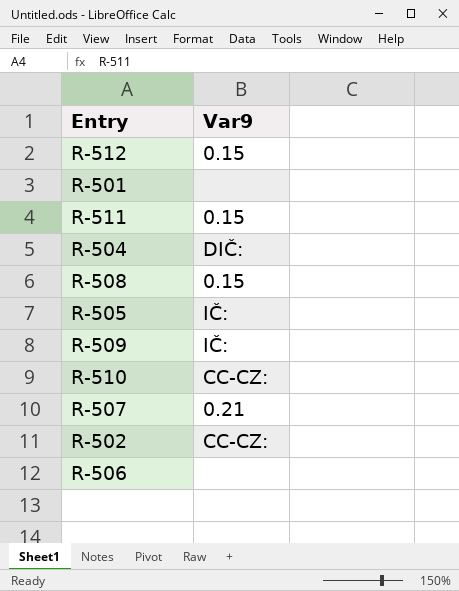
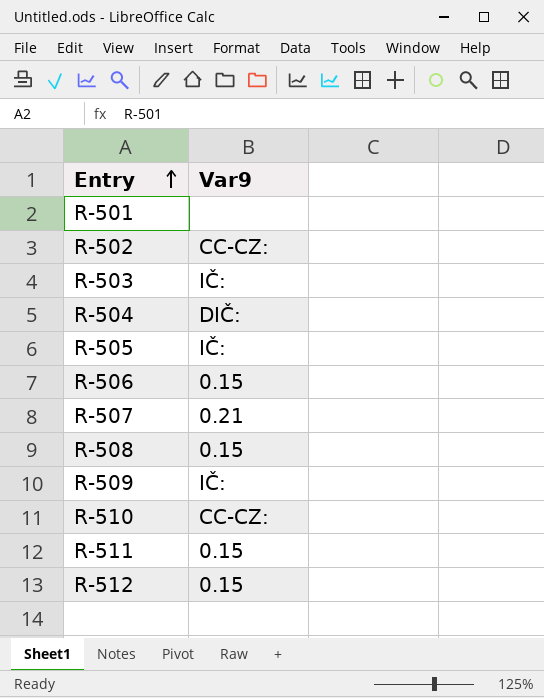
row order: none -> Entry ascending
row R-503: none -> IČ:
R-506 | Var9: none -> 0.15

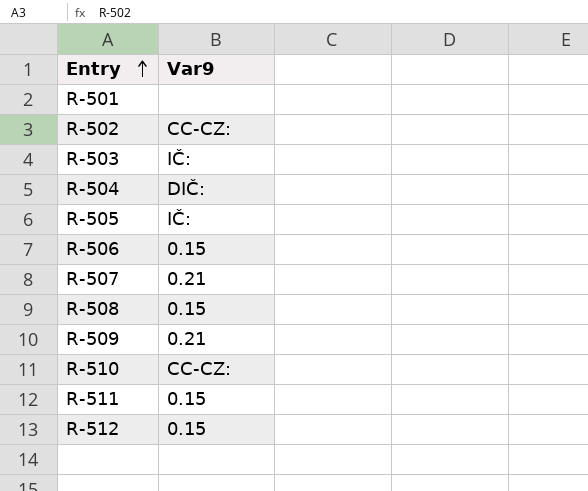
R-509 | Var9: IČ: -> 0.21

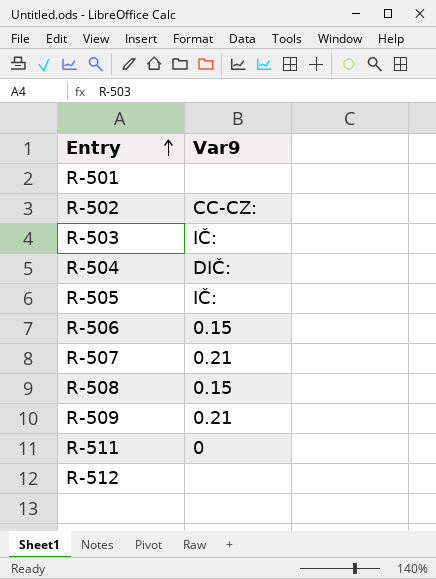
row R-510: CC-CZ: -> none
R-511 | Var9: 0.15 -> 0
R-512 | Var9: 0.15 -> none

